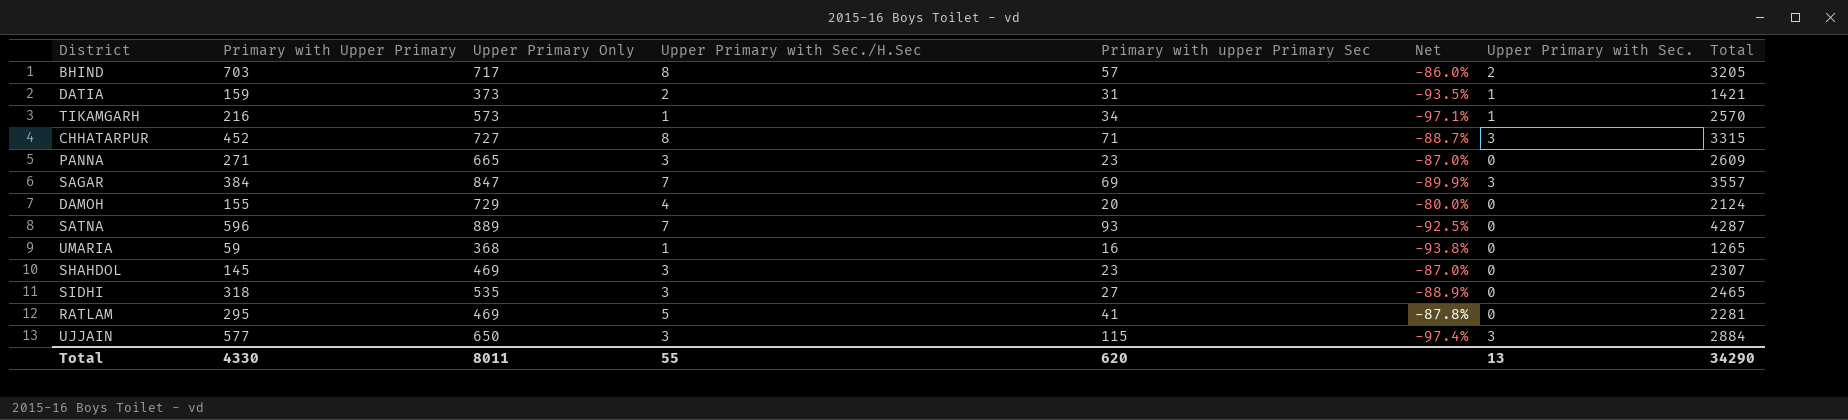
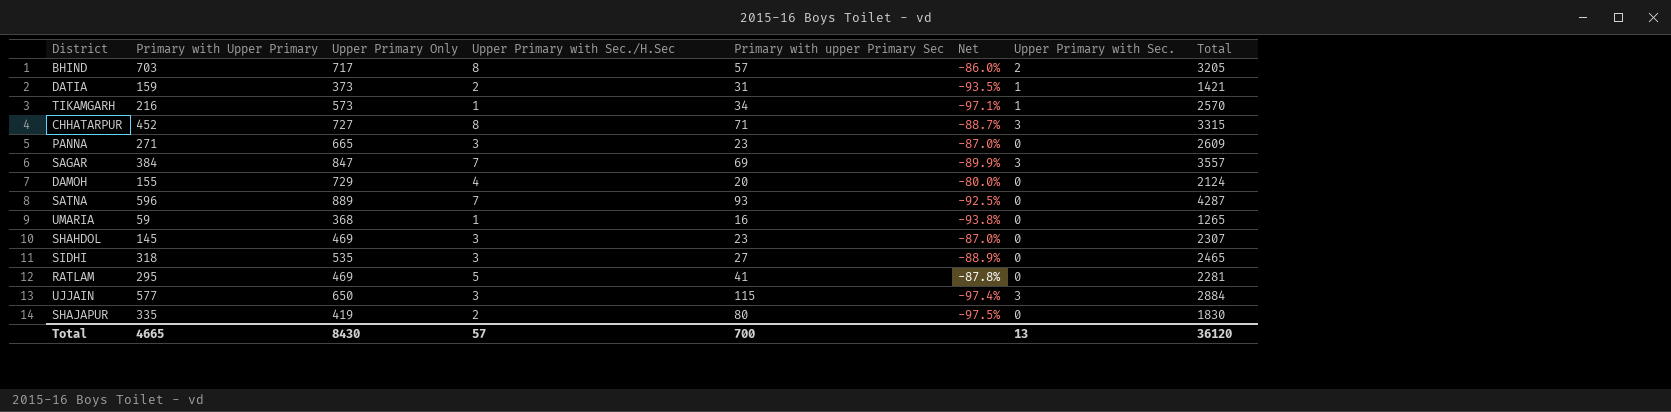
row SHAJAPUR: none -> 335 | 419 | 2 | 80 | -97.5% | 0 | 1830
Total | Primary with Upper Primary: 4330 -> 4665
Total | Upper Primary Only: 8011 -> 8430
Total | Upper Primary with Sec./H.Sec: 55 -> 57
Total | Primary with upper Primary Sec: 620 -> 700
Total | Total: 34290 -> 36120

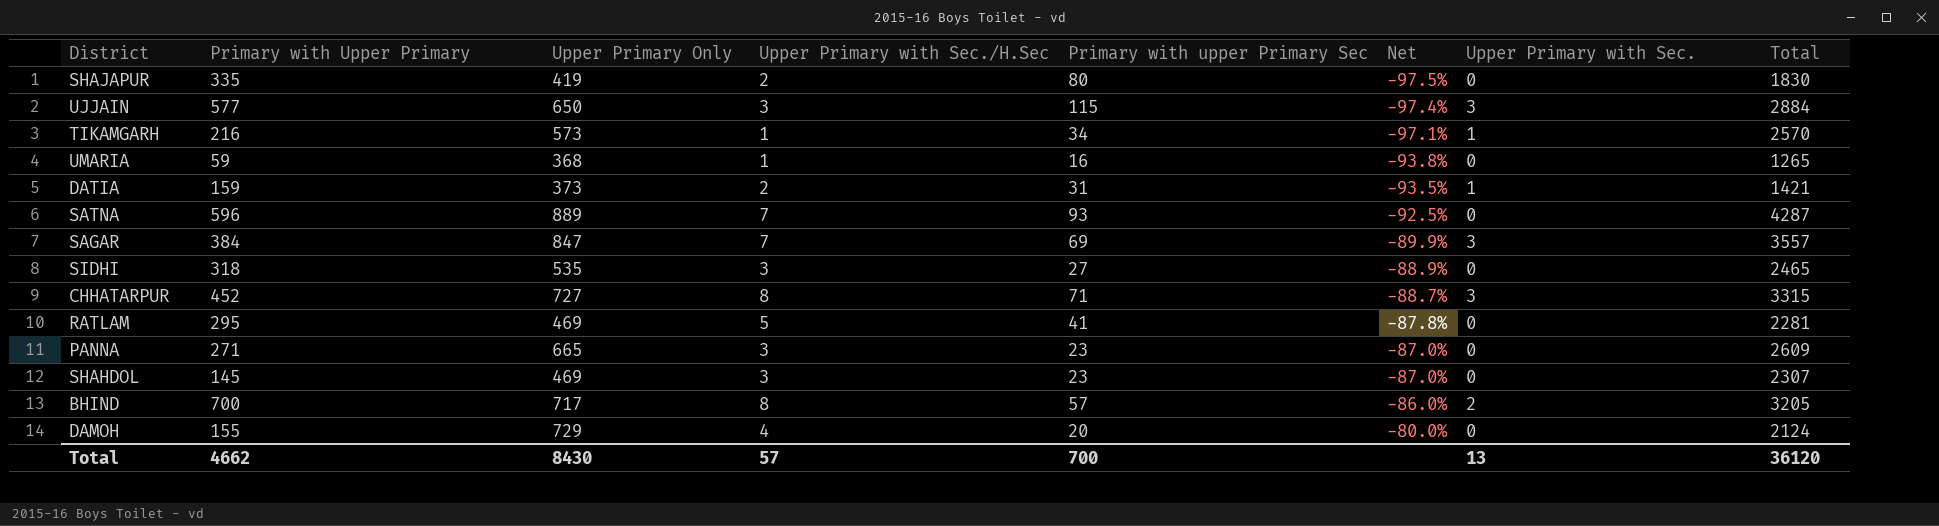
row order: none -> Net ascending
BHIND | Primary with Upper Primary: 703 -> 700
Total | Primary with Upper Primary: 4665 -> 4662

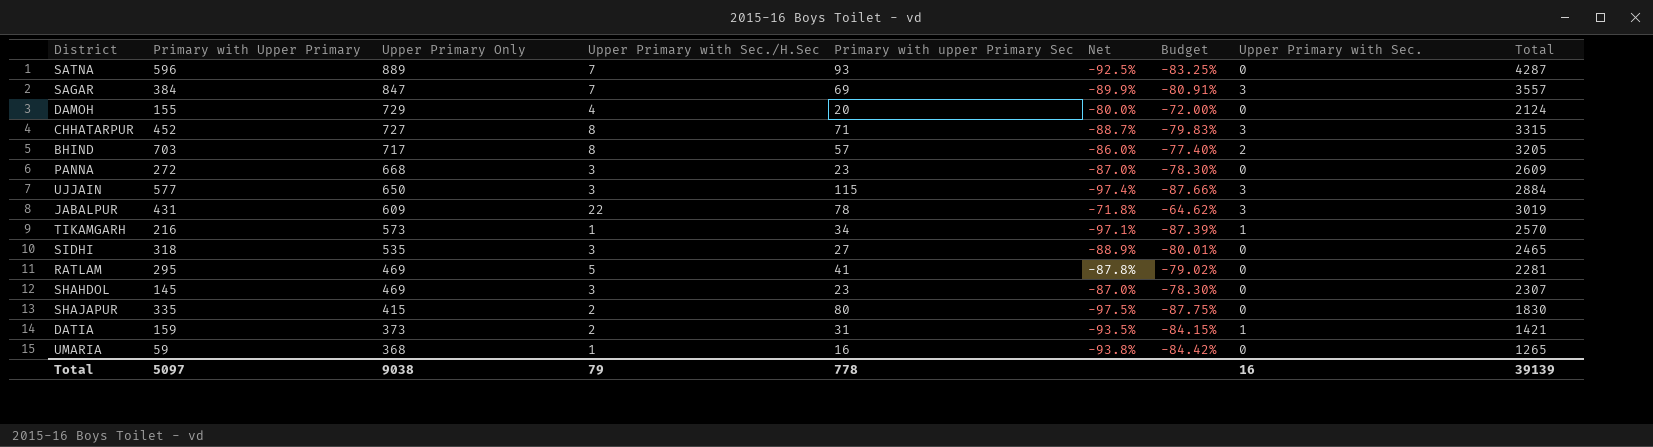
row order: Net ascending -> Upper Primary Only descending
column Budget | formula: none -> [Net] * 0.9
BHIND | Primary with Upper Primary: 700 -> 703
PANNA | Primary with Upper Primary: 271 -> 272
PANNA | Upper Primary Only: 665 -> 668
row JABALPUR: none -> 431 | 609 | 22 | 78 | -71.8% | -64.62% | 3 | 3019
SHAJAPUR | Upper Primary Only: 419 -> 415
Total | Primary with Upper Primary: 4662 -> 5097
Total | Upper Primary Only: 8430 -> 9038
Total | Upper Primary with Sec./H.Sec: 57 -> 79
Total | Primary with upper Primary Sec: 700 -> 778
Total | Upper Primary with Sec.: 13 -> 16
Total | Total: 36120 -> 39139

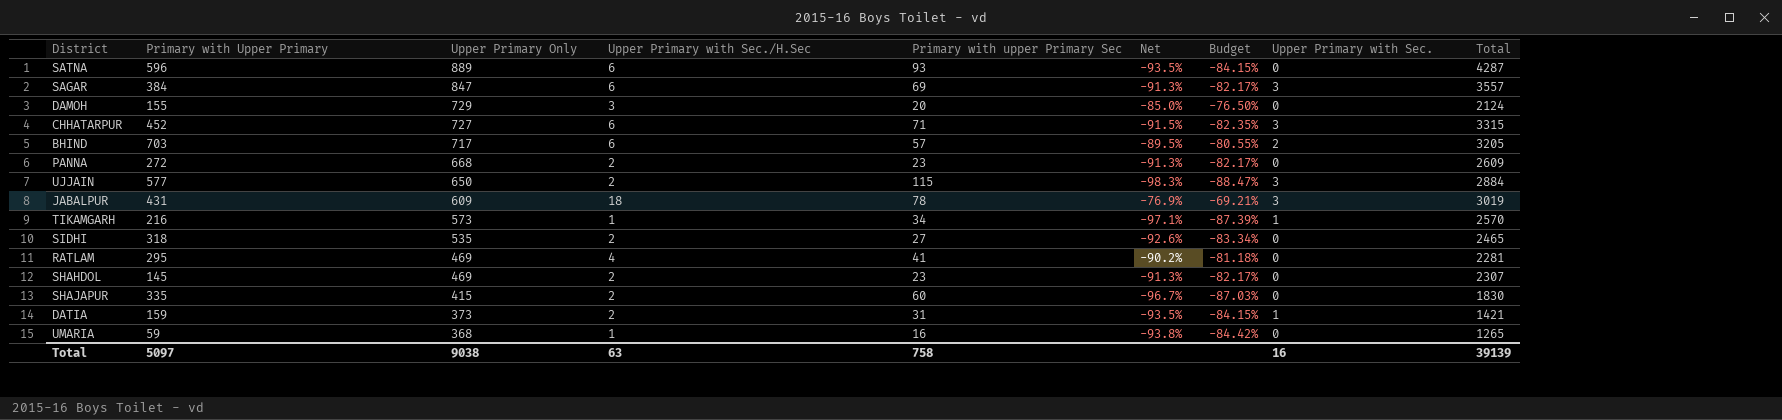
SATNA | Upper Primary with Sec./H.Sec: 7 -> 6
SATNA | Net: -92.5% -> -93.5%
SATNA | Budget: -83.25% -> -84.15%
SAGAR | Upper Primary with Sec./H.Sec: 7 -> 6
SAGAR | Net: -89.9% -> -91.3%
SAGAR | Budget: -80.91% -> -82.17%
DAMOH | Upper Primary with Sec./H.Sec: 4 -> 3
DAMOH | Net: -80.0% -> -85.0%
DAMOH | Budget: -72.00% -> -76.50%
CHHATARPUR | Upper Primary with Sec./H.Sec: 8 -> 6
CHHATARPUR | Net: -88.7% -> -91.5%
CHHATARPUR | Budget: -79.83% -> -82.35%
BHIND | Upper Primary with Sec./H.Sec: 8 -> 6
BHIND | Net: -86.0% -> -89.5%
BHIND | Budget: -77.40% -> -80.55%
PANNA | Upper Primary with Sec./H.Sec: 3 -> 2
PANNA | Net: -87.0% -> -91.3%
PANNA | Budget: -78.30% -> -82.17%
UJJAIN | Upper Primary with Sec./H.Sec: 3 -> 2
UJJAIN | Net: -97.4% -> -98.3%
UJJAIN | Budget: -87.66% -> -88.47%
JABALPUR | Upper Primary with Sec./H.Sec: 22 -> 18
JABALPUR | Net: -71.8% -> -76.9%
JABALPUR | Budget: -64.62% -> -69.21%
SIDHI | Upper Primary with Sec./H.Sec: 3 -> 2
SIDHI | Net: -88.9% -> -92.6%
SIDHI | Budget: -80.01% -> -83.34%
RATLAM | Upper Primary with Sec./H.Sec: 5 -> 4
RATLAM | Net: -87.8% -> -90.2%
RATLAM | Budget: -79.02% -> -81.18%
SHAHDOL | Upper Primary with Sec./H.Sec: 3 -> 2
SHAHDOL | Net: -87.0% -> -91.3%
SHAHDOL | Budget: -78.30% -> -82.17%
SHAJAPUR | Primary with upper Primary Sec: 80 -> 60
SHAJAPUR | Net: -97.5% -> -96.7%
SHAJAPUR | Budget: -87.75% -> -87.03%
Total | Upper Primary with Sec./H.Sec: 79 -> 63
Total | Primary with upper Primary Sec: 778 -> 758

